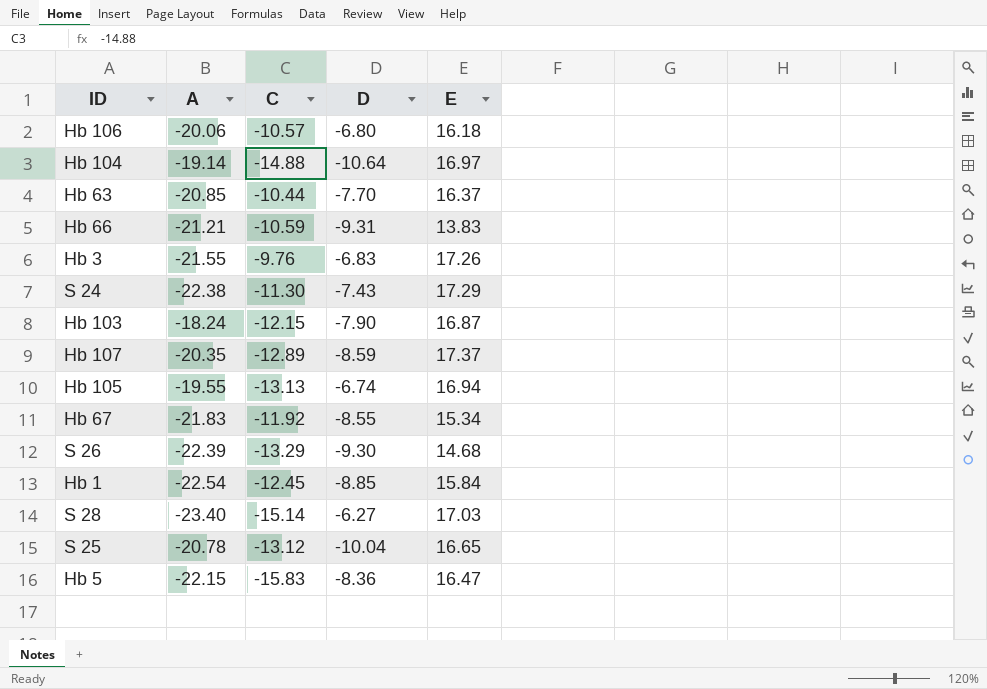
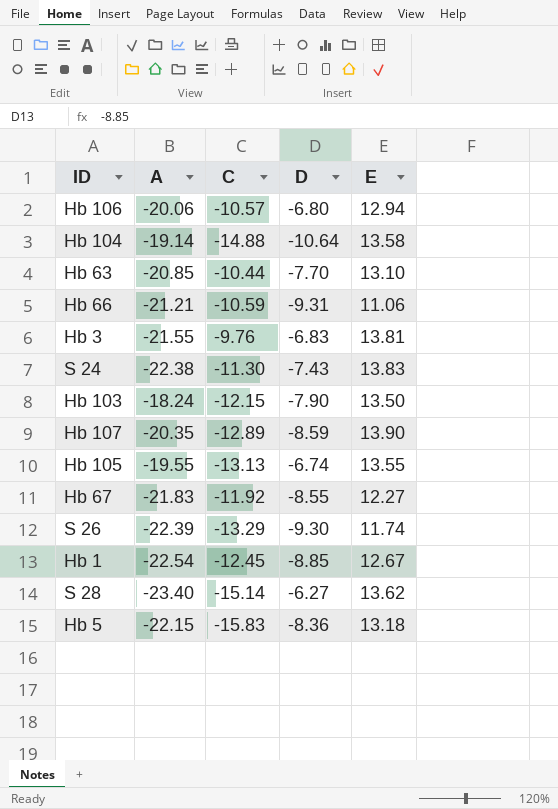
row S 25: -20.78 | -13.12 | -10.04 | 16.65 -> none
Hb 106 | E: 16.18 -> 12.94
Hb 104 | E: 16.97 -> 13.58
Hb 63 | E: 16.37 -> 13.10
Hb 66 | E: 13.83 -> 11.06
Hb 3 | E: 17.26 -> 13.81
S 24 | E: 17.29 -> 13.83
Hb 103 | E: 16.87 -> 13.50
Hb 107 | E: 17.37 -> 13.90
Hb 105 | E: 16.94 -> 13.55
Hb 67 | E: 15.34 -> 12.27
S 26 | E: 14.68 -> 11.74
Hb 1 | E: 15.84 -> 12.67
S 28 | E: 17.03 -> 13.62
Hb 5 | E: 16.47 -> 13.18

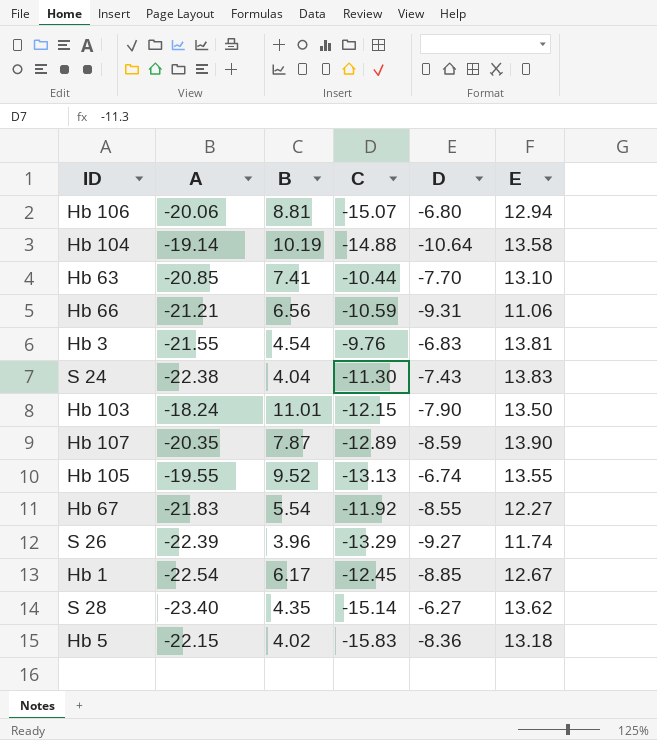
column B | position: none -> 3
Hb 106 | C: -10.57 -> -15.07
S 26 | D: -9.30 -> -9.27

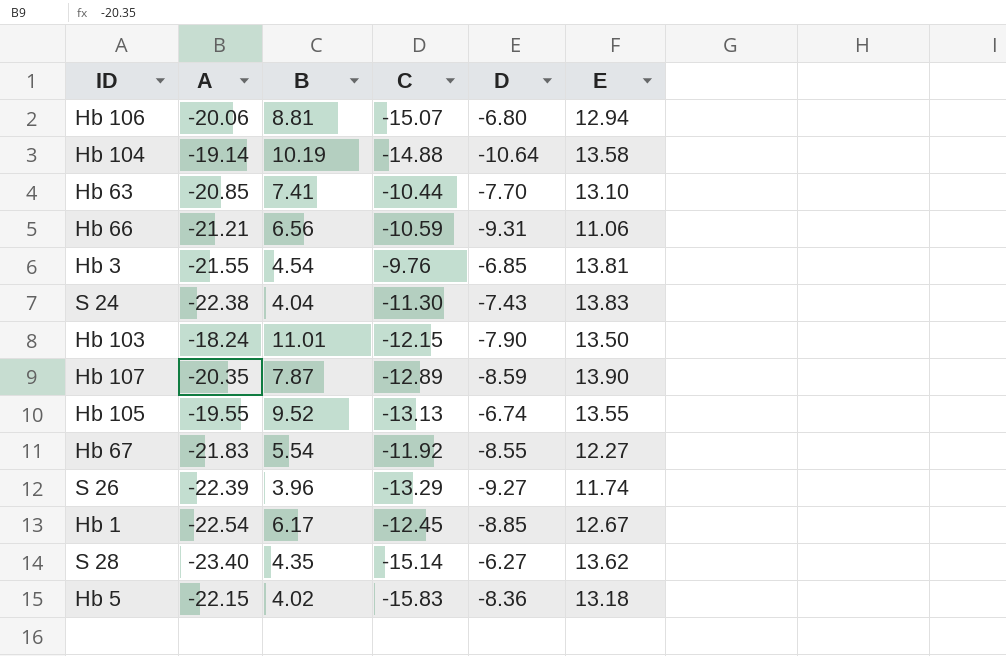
Hb 3 | D: -6.83 -> -6.85

